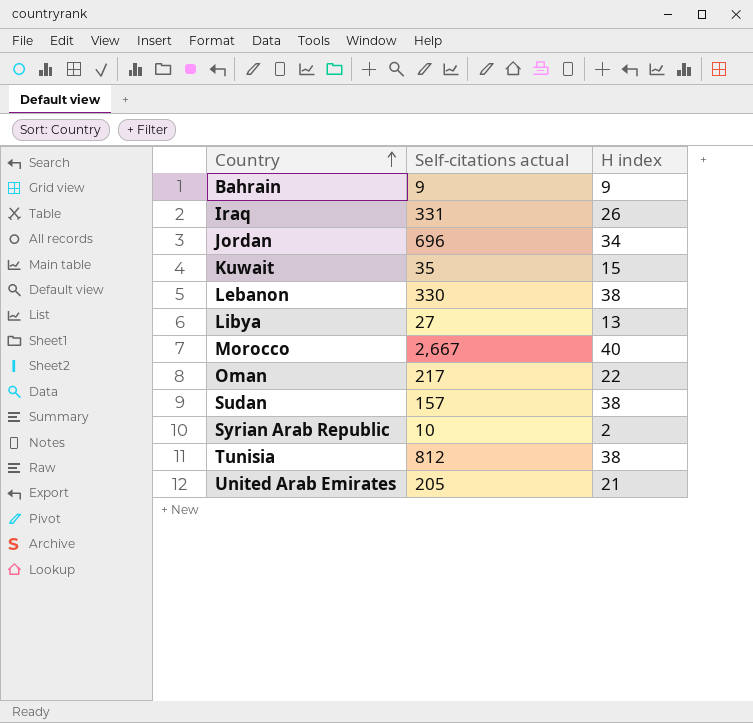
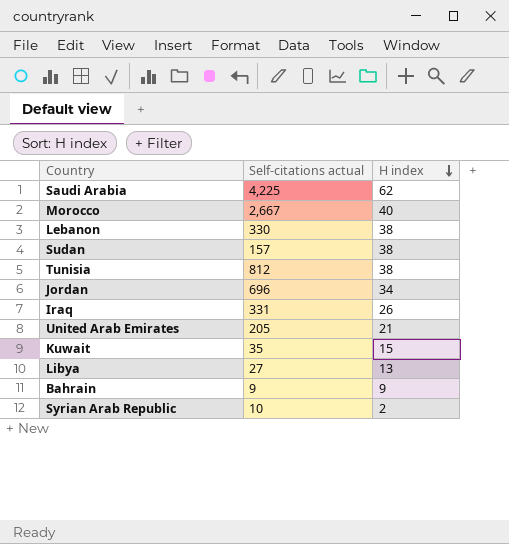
row order: Country ascending -> H index descending
row Oman: 217 | 22 -> none
row Saudi Arabia: none -> 4,225 | 62

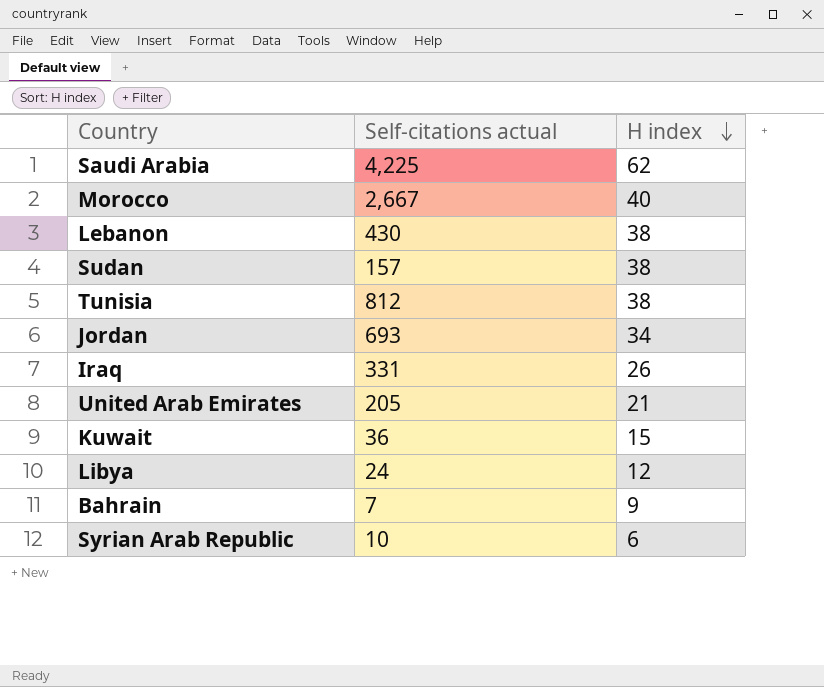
Lebanon | Self-citations actual: 330 -> 430
Jordan | Self-citations actual: 696 -> 693
Kuwait | Self-citations actual: 35 -> 36
Libya | Self-citations actual: 27 -> 24
Libya | H index: 13 -> 12
Bahrain | Self-citations actual: 9 -> 7
Syrian Arab Republic | H index: 2 -> 6

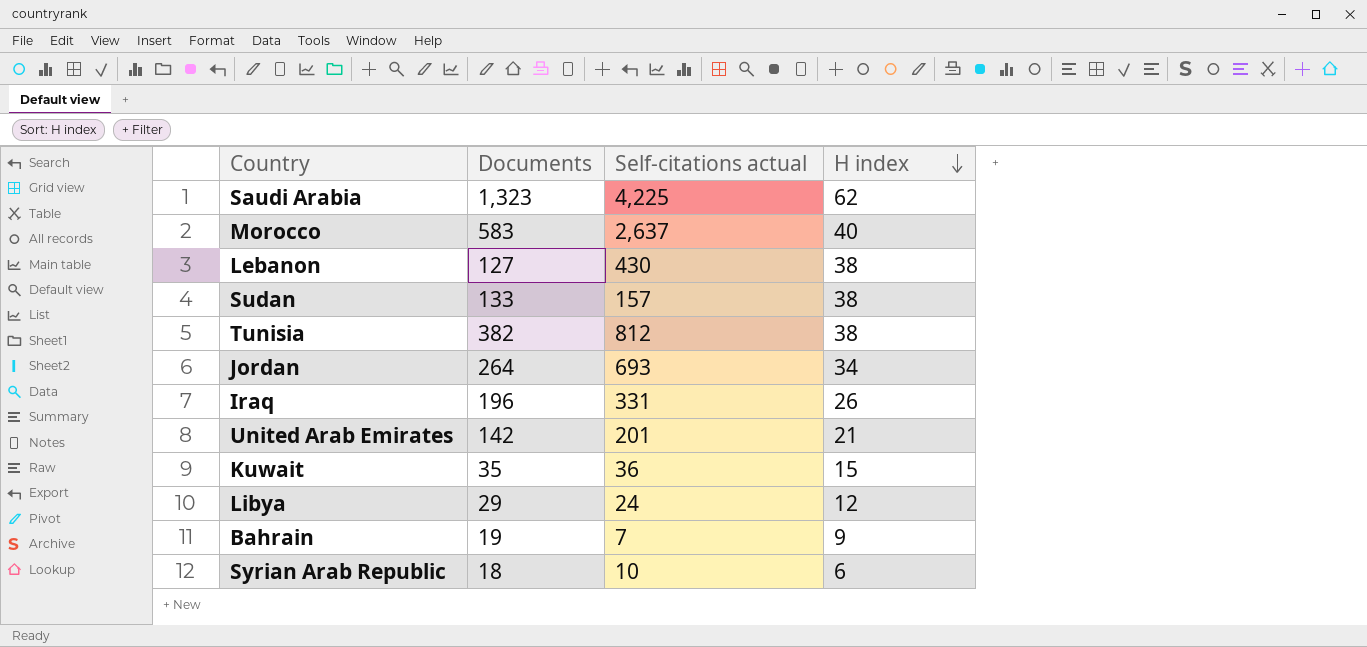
column Documents | position: none -> 2
Morocco | Self-citations actual: 2,667 -> 2,637
United Arab Emirates | Self-citations actual: 205 -> 201

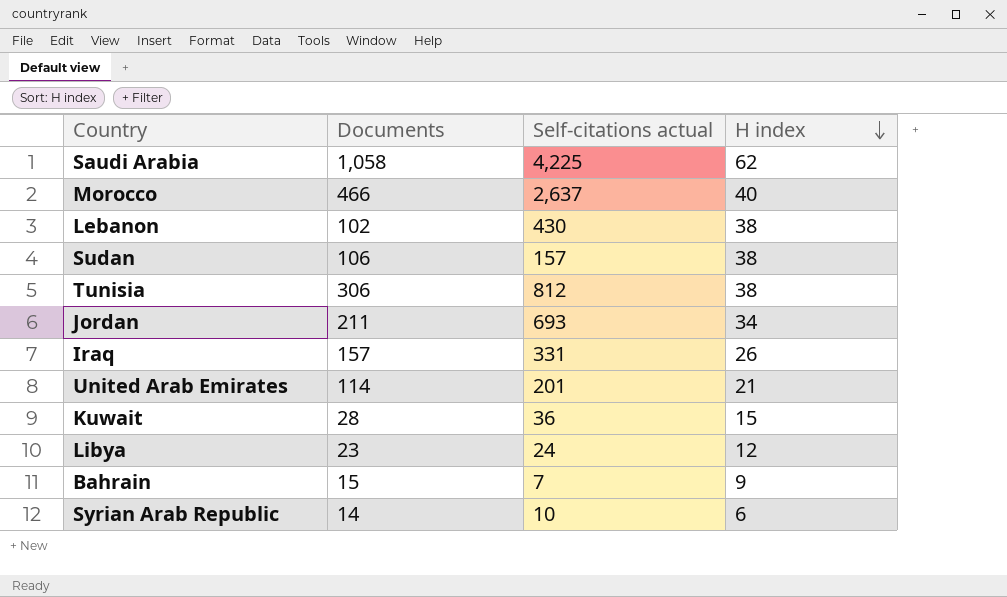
Saudi Arabia | Documents: 1,323 -> 1,058
Morocco | Documents: 583 -> 466
Lebanon | Documents: 127 -> 102
Sudan | Documents: 133 -> 106
Tunisia | Documents: 382 -> 306
Jordan | Documents: 264 -> 211
Iraq | Documents: 196 -> 157
United Arab Emirates | Documents: 142 -> 114
Kuwait | Documents: 35 -> 28
Libya | Documents: 29 -> 23
Bahrain | Documents: 19 -> 15
Syrian Arab Republic | Documents: 18 -> 14

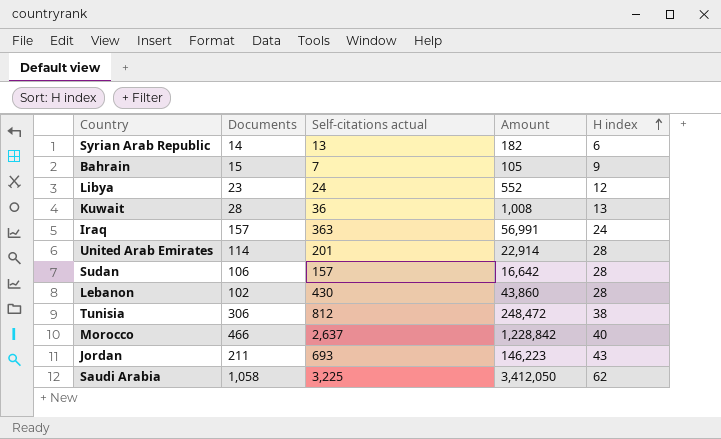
row order: H index descending -> H index ascending
column Amount | formula: none -> [Documents] * [Self-citations actual]
Syrian Arab Republic | Self-citations actual: 10 -> 13
Kuwait | H index: 15 -> 13
Iraq | Self-citations actual: 331 -> 363
Iraq | H index: 26 -> 24
United Arab Emirates | H index: 21 -> 28
Sudan | H index: 38 -> 28
Lebanon | H index: 38 -> 28
Jordan | H index: 34 -> 43
Saudi Arabia | Self-citations actual: 4,225 -> 3,225

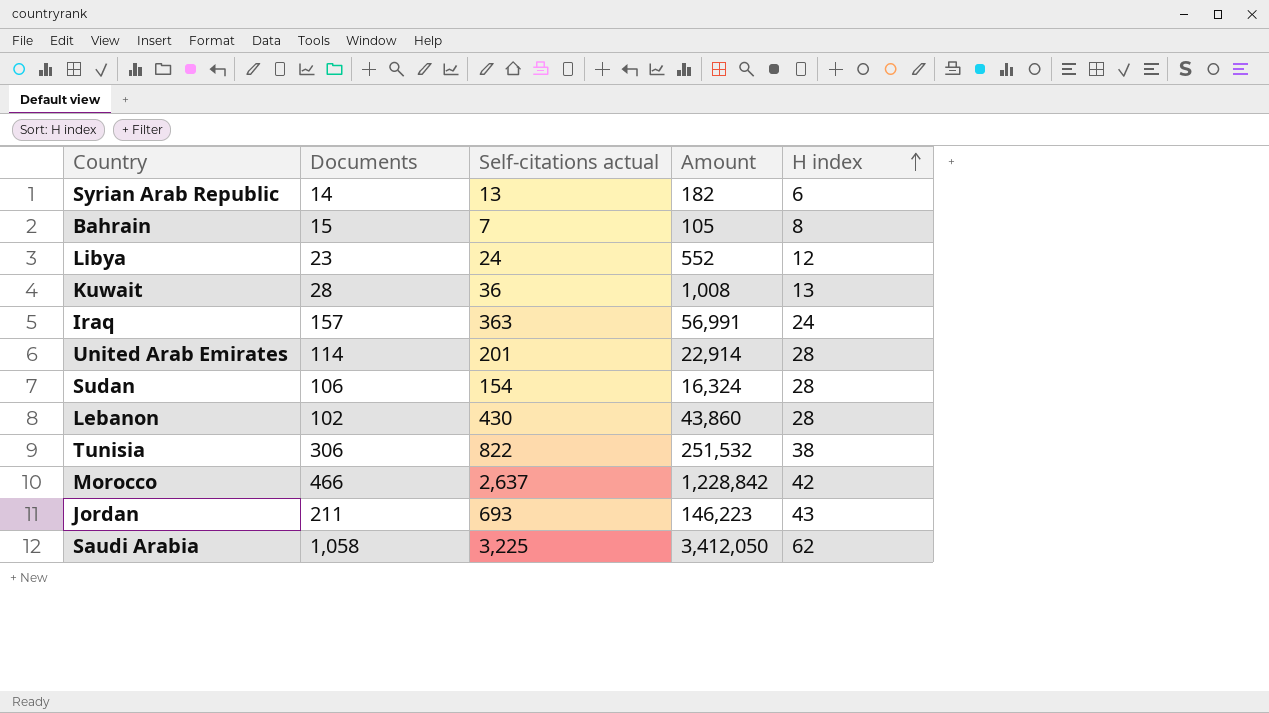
Bahrain | H index: 9 -> 8
Sudan | Self-citations actual: 157 -> 154
Sudan | Amount: 16,642 -> 16,324
Tunisia | Self-citations actual: 812 -> 822
Tunisia | Amount: 248,472 -> 251,532
Morocco | H index: 40 -> 42

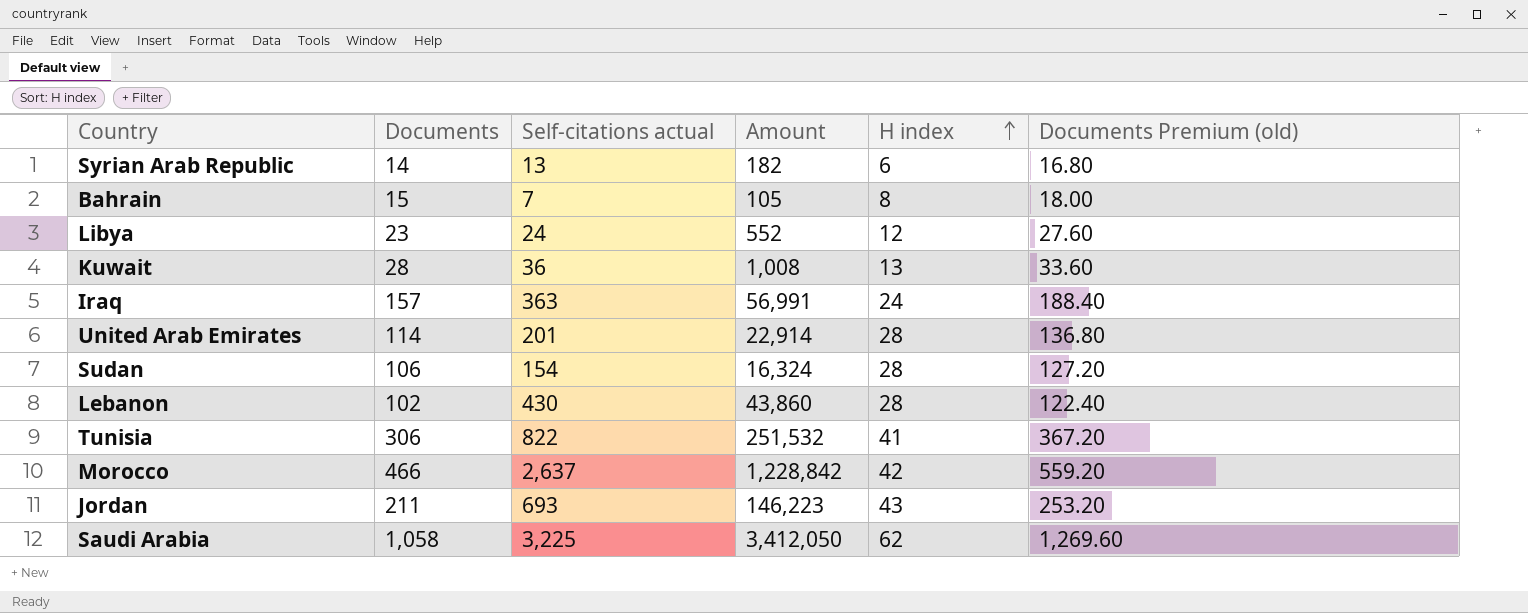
column Documents Premium (old) | formula: none -> [Documents] * 1.2
Tunisia | H index: 38 -> 41

